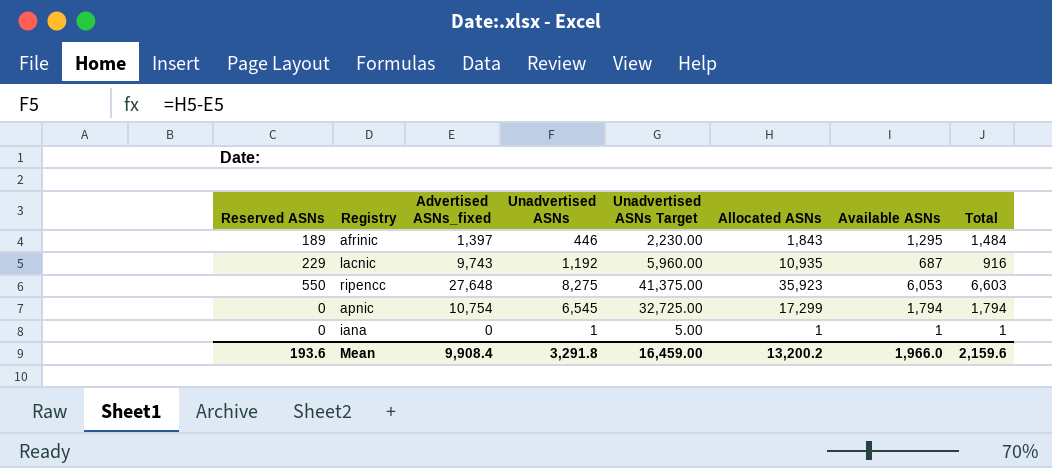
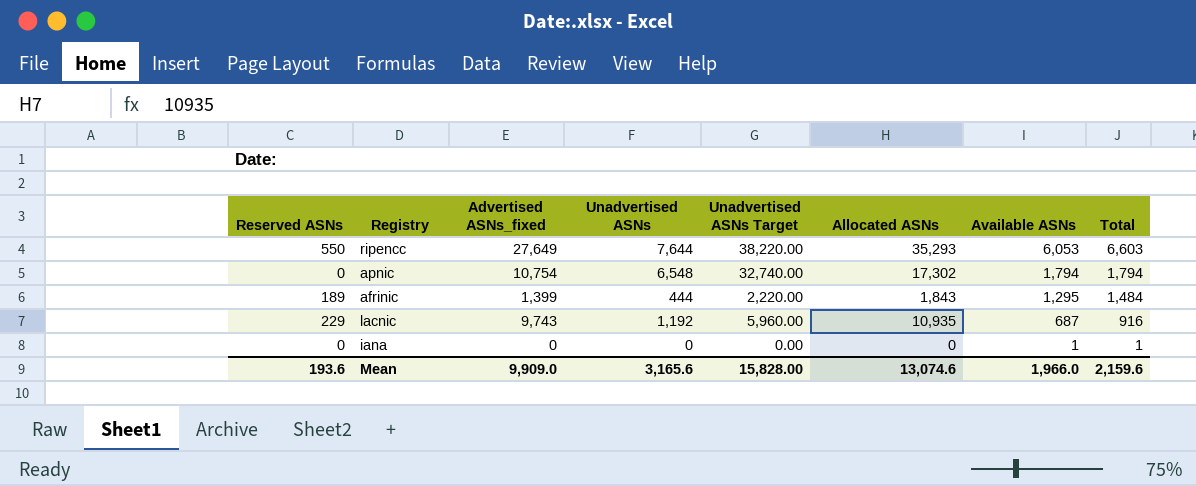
row order: none -> Available ASNs descending
ripencc | Advertised ASNs_fixed: 27,648 -> 27,649
ripencc | Unadvertised ASNs: 8,275 -> 7,644
ripencc | Unadvertised ASNs Target: 41,375.00 -> 38,220.00
ripencc | Allocated ASNs: 35,923 -> 35,293
apnic | Unadvertised ASNs: 6,545 -> 6,548
apnic | Unadvertised ASNs Target: 32,725.00 -> 32,740.00
apnic | Allocated ASNs: 17,299 -> 17,302
afrinic | Advertised ASNs_fixed: 1,397 -> 1,399
afrinic | Unadvertised ASNs: 446 -> 444
afrinic | Unadvertised ASNs Target: 2,230.00 -> 2,220.00
iana | Unadvertised ASNs: 1 -> 0
iana | Unadvertised ASNs Target: 5.00 -> 0.00
iana | Allocated ASNs: 1 -> 0
Mean | Advertised ASNs_fixed: 9,908.4 -> 9,909.0
Mean | Unadvertised ASNs: 3,291.8 -> 3,165.6
Mean | Unadvertised ASNs Target: 16,459.00 -> 15,828.00
Mean | Allocated ASNs: 13,200.2 -> 13,074.6

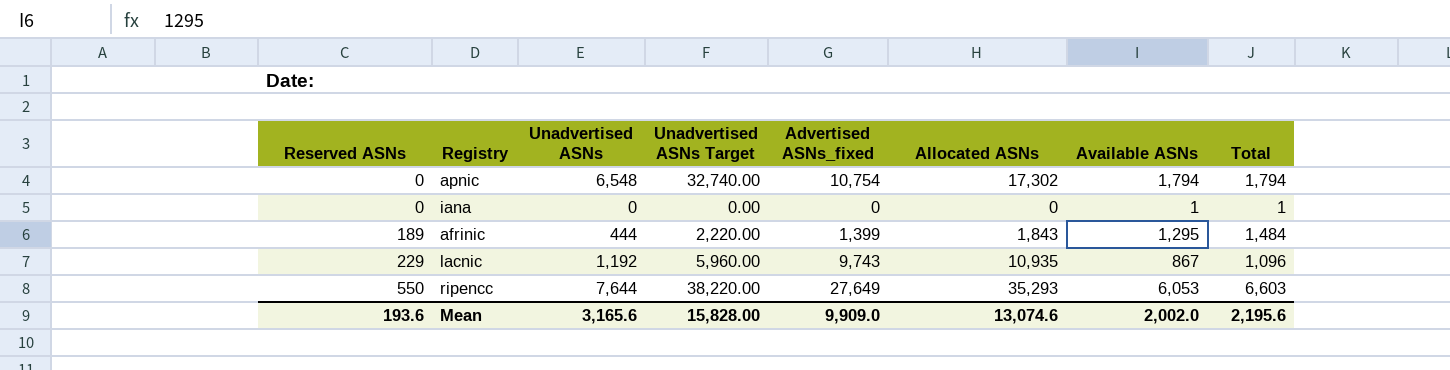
row order: Available ASNs descending -> Reserved ASNs ascending
column Advertised ASNs_fixed | position: 3 -> 5
lacnic | Available ASNs: 687 -> 867
lacnic | Total: 916 -> 1,096
Mean | Available ASNs: 1,966.0 -> 2,002.0
Mean | Total: 2,159.6 -> 2,195.6

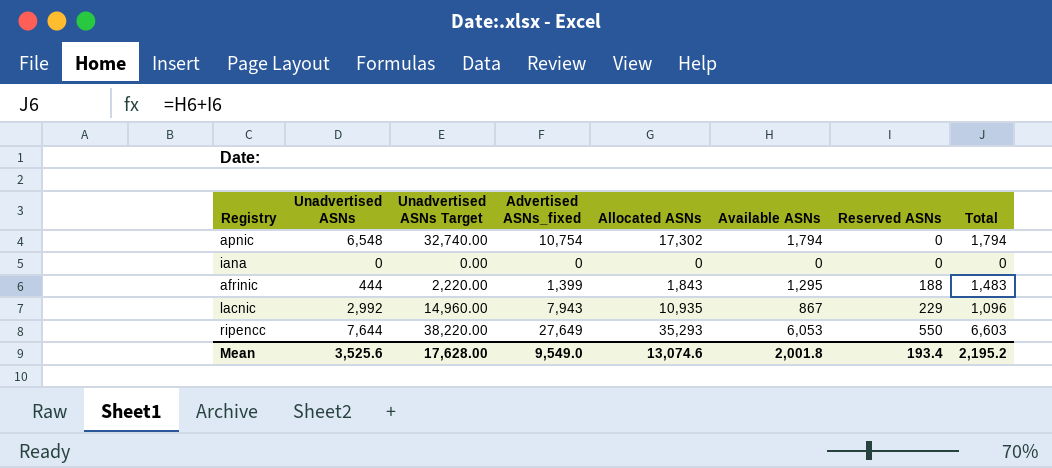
column Reserved ASNs | position: 1 -> 7
iana | Available ASNs: 1 -> 0
iana | Total: 1 -> 0
afrinic | Reserved ASNs: 189 -> 188
afrinic | Total: 1,484 -> 1,483
lacnic | Unadvertised ASNs: 1,192 -> 2,992
lacnic | Unadvertised ASNs Target: 5,960.00 -> 14,960.00
lacnic | Advertised ASNs_fixed: 9,743 -> 7,943
Mean | Unadvertised ASNs: 3,165.6 -> 3,525.6
Mean | Unadvertised ASNs Target: 15,828.00 -> 17,628.00
Mean | Advertised ASNs_fixed: 9,909.0 -> 9,549.0
Mean | Available ASNs: 2,002.0 -> 2,001.8
Mean | Reserved ASNs: 193.6 -> 193.4
Mean | Total: 2,195.6 -> 2,195.2

